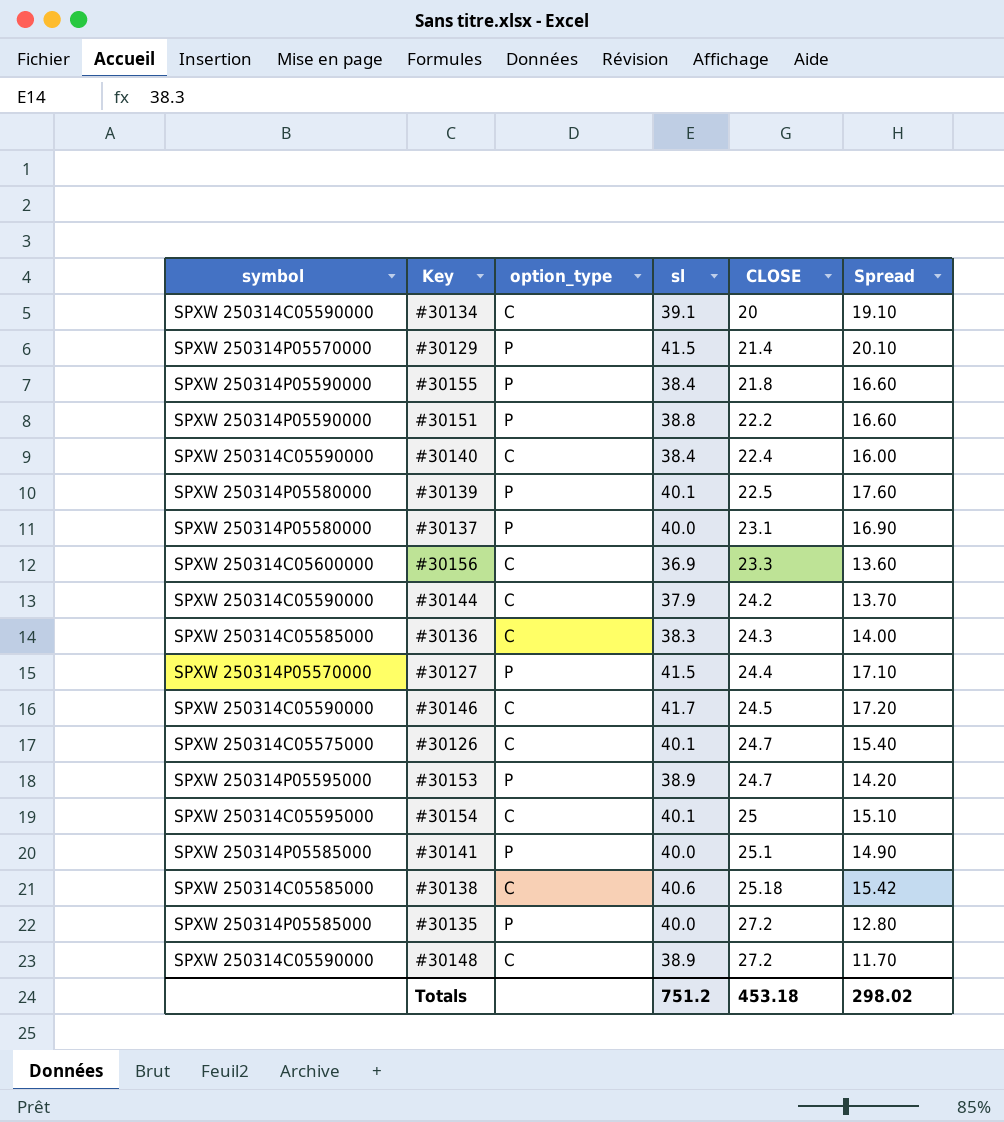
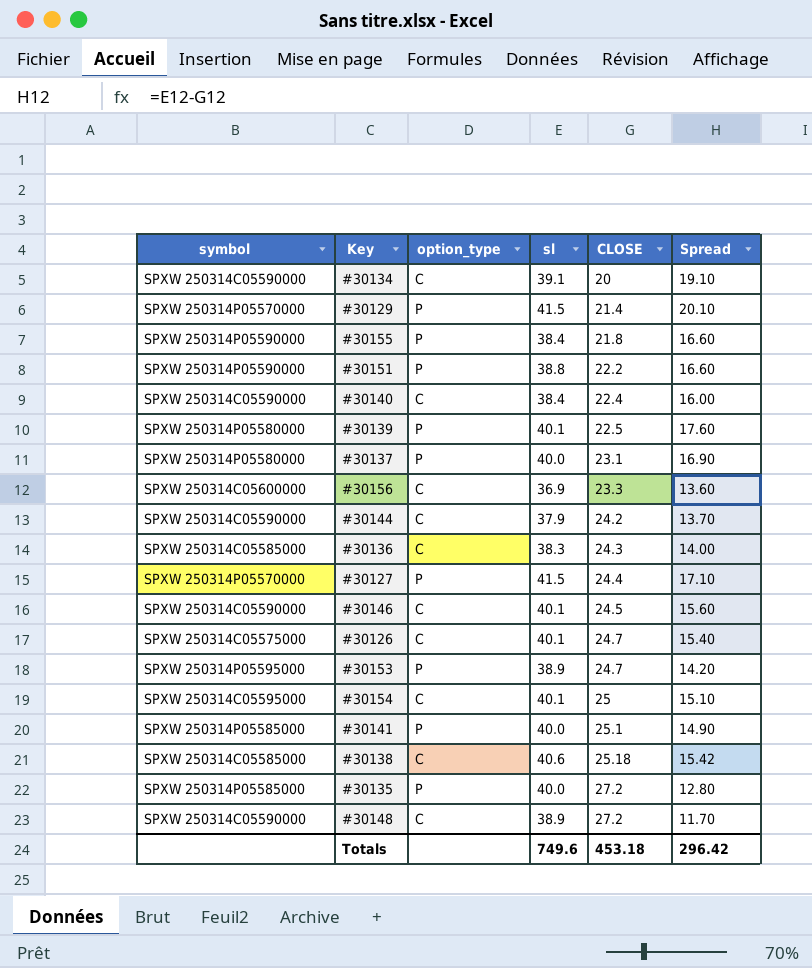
#30146 | sl: 41.7 -> 40.1
#30146 | Spread: 17.20 -> 15.60
Totals | sl: 751.2 -> 749.6
Totals | Spread: 298.02 -> 296.42

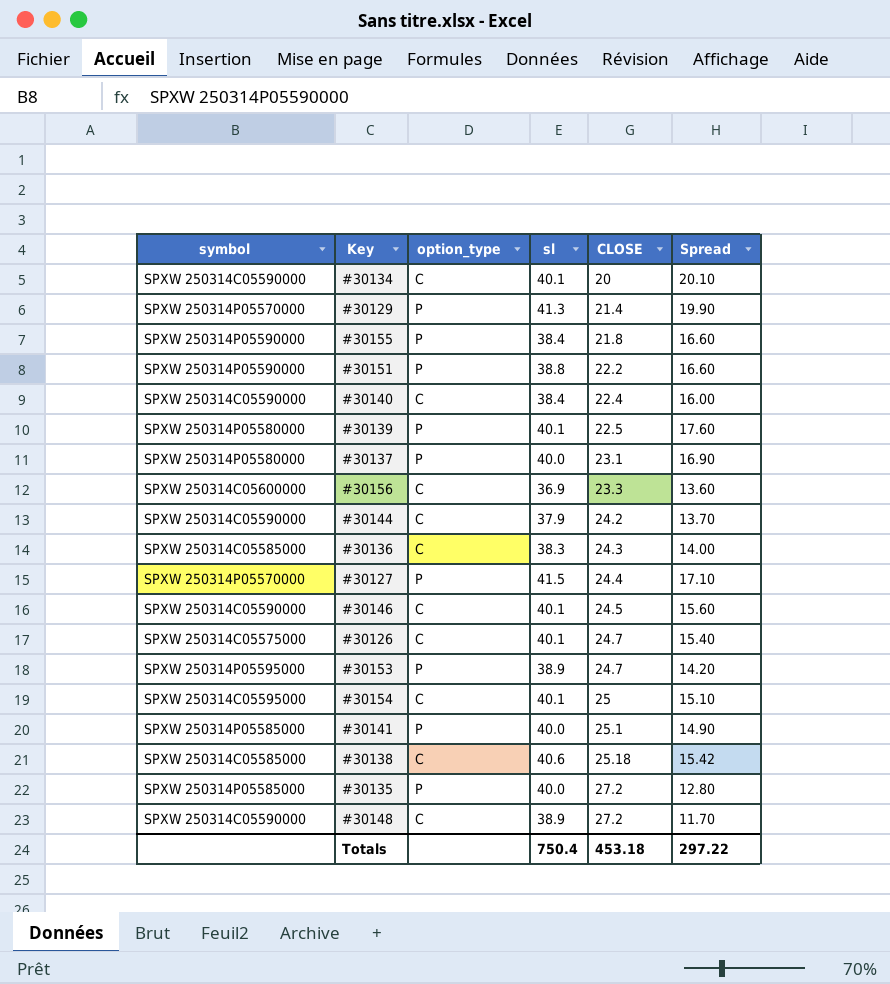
#30134 | sl: 39.1 -> 40.1
#30134 | Spread: 19.10 -> 20.10
#30129 | sl: 41.5 -> 41.3
#30129 | Spread: 20.10 -> 19.90
Totals | sl: 749.6 -> 750.4
Totals | Spread: 296.42 -> 297.22

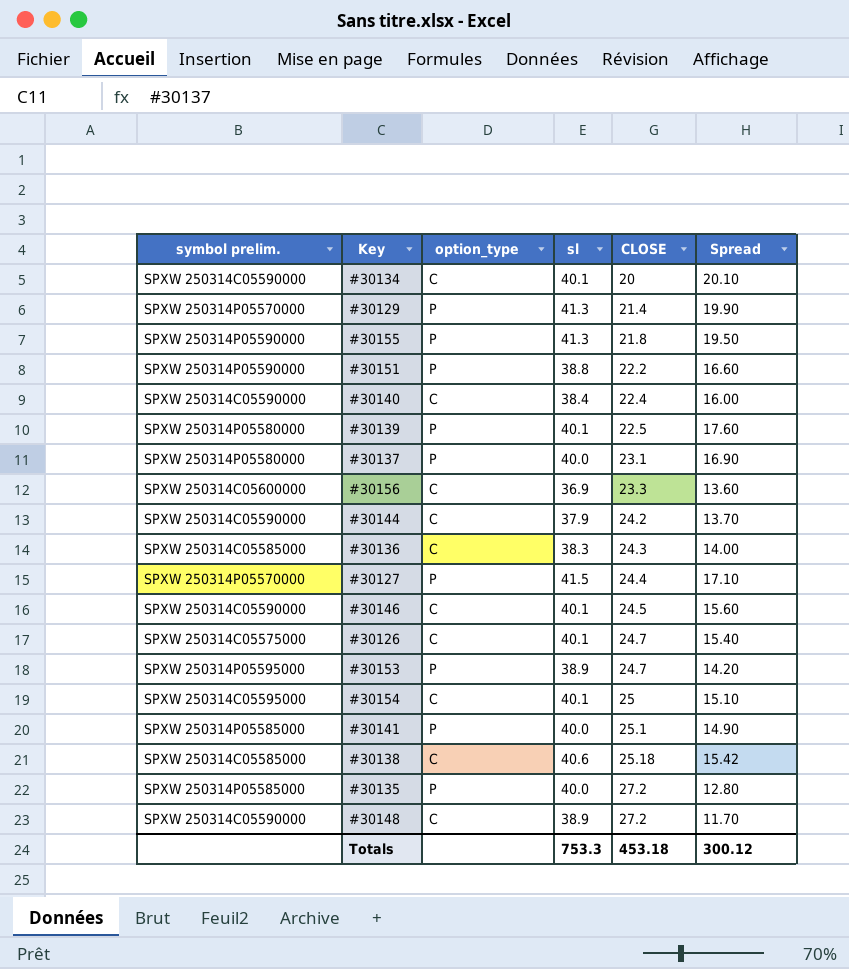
column name: symbol -> symbol prelim.
#30155 | sl: 38.4 -> 41.3
#30155 | Spread: 16.60 -> 19.50
Totals | sl: 750.4 -> 753.3
Totals | Spread: 297.22 -> 300.12

